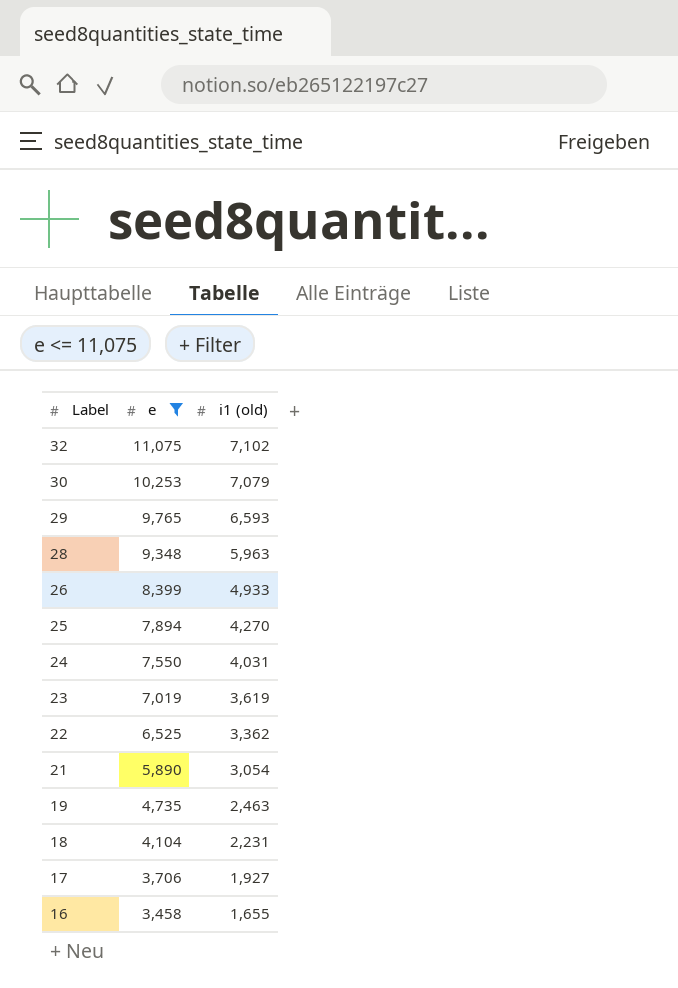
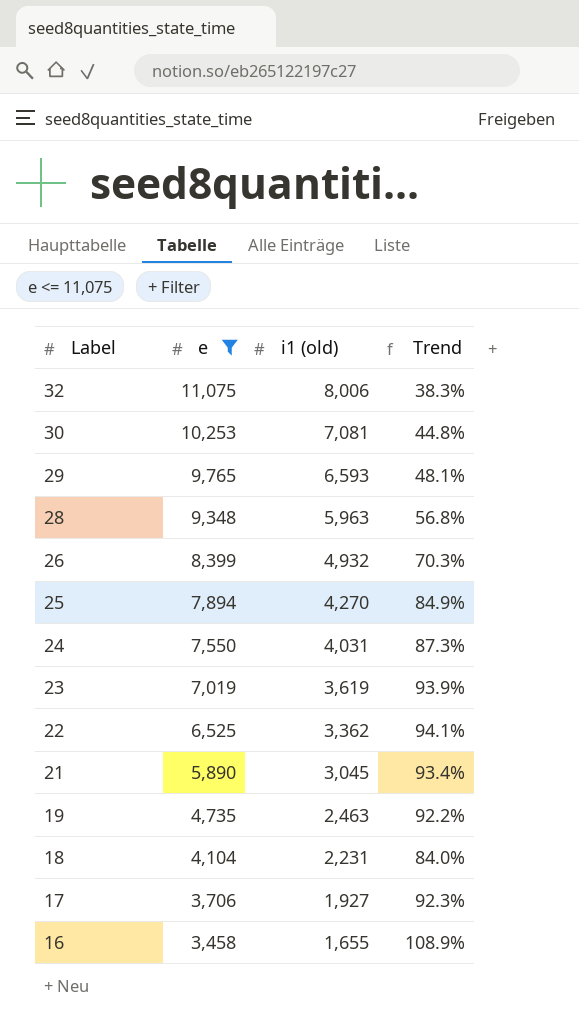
column Trend | formula: none -> ([e] - [i1 (old)]) / [i1 (old)]
32 | i1 (old): 7,102 -> 8,006
30 | i1 (old): 7,079 -> 7,081
26 | i1 (old): 4,933 -> 4,932
21 | i1 (old): 3,054 -> 3,045

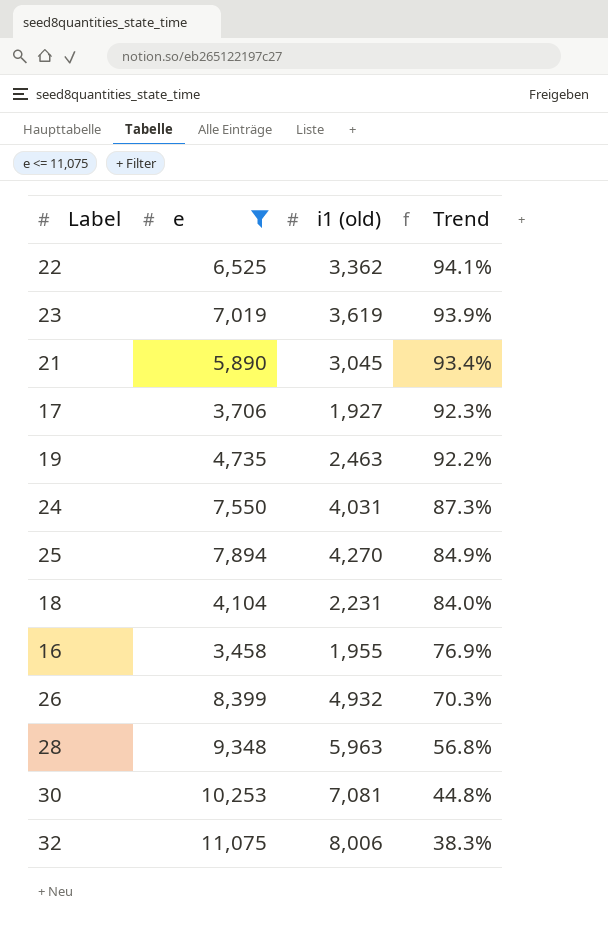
row order: Label descending -> Trend descending
row 29: 9,765 | 6,593 | 48.1% -> none
16 | i1 (old): 1,655 -> 1,955
16 | Trend: 108.9% -> 76.9%

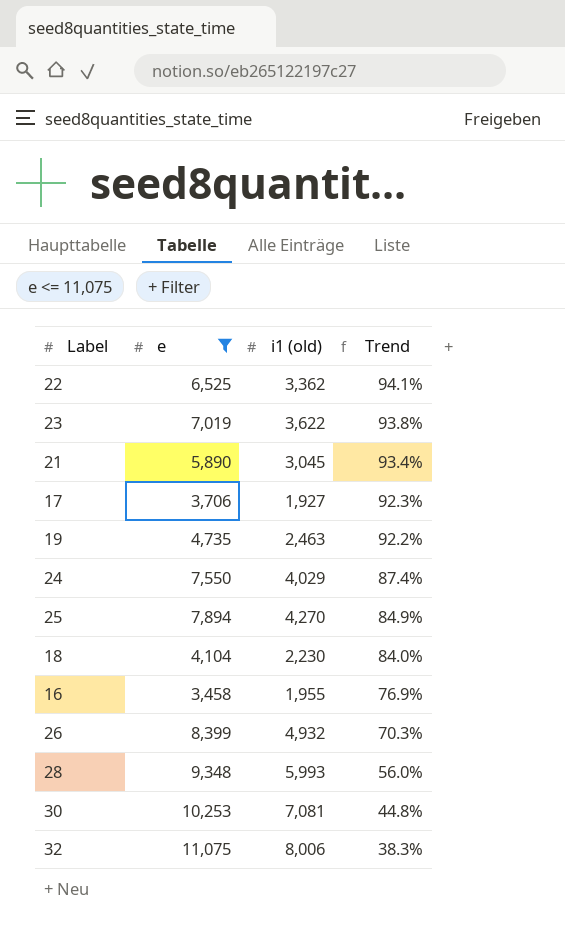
23 | i1 (old): 3,619 -> 3,622
23 | Trend: 93.9% -> 93.8%
24 | i1 (old): 4,031 -> 4,029
24 | Trend: 87.3% -> 87.4%
18 | i1 (old): 2,231 -> 2,230
28 | i1 (old): 5,963 -> 5,993
28 | Trend: 56.8% -> 56.0%

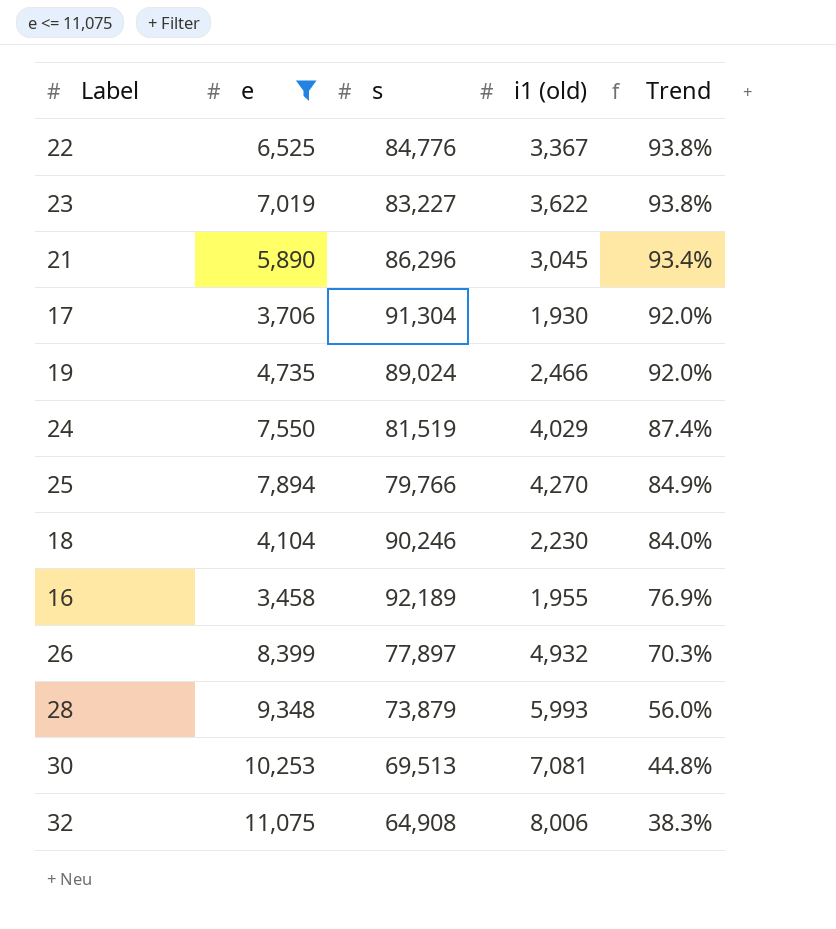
column s | position: none -> 3
22 | i1 (old): 3,362 -> 3,367
22 | Trend: 94.1% -> 93.8%
17 | i1 (old): 1,927 -> 1,930
17 | Trend: 92.3% -> 92.0%
19 | i1 (old): 2,463 -> 2,466
19 | Trend: 92.2% -> 92.0%

